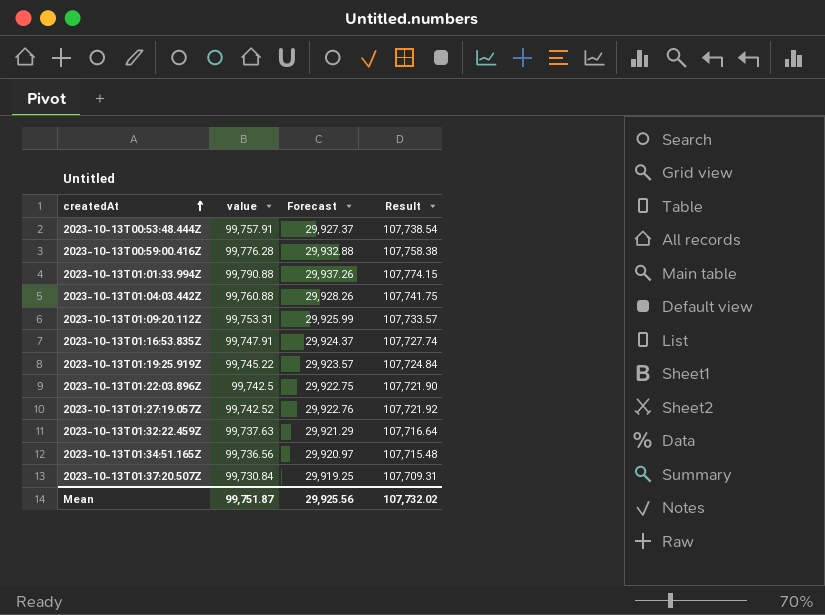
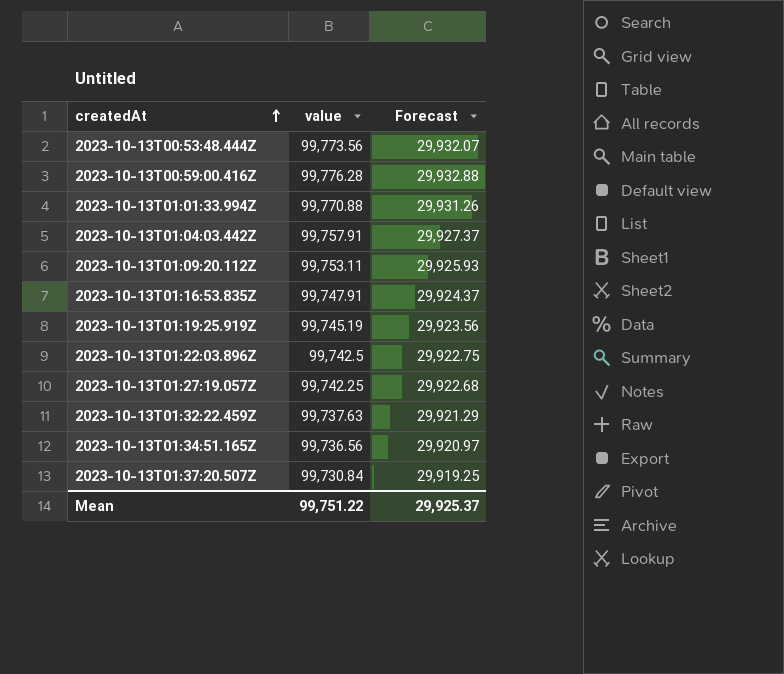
column Result | formula: [value] * 1.08 -> none
2023-10-13T00:53:48.444Z | value: 99,757.91 -> 99,773.56
2023-10-13T00:53:48.444Z | Forecast: 29,927.37 -> 29,932.07
2023-10-13T01:01:33.994Z | value: 99,790.88 -> 99,770.88
2023-10-13T01:01:33.994Z | Forecast: 29,937.26 -> 29,931.26
2023-10-13T01:04:03.442Z | value: 99,760.88 -> 99,757.91
2023-10-13T01:04:03.442Z | Forecast: 29,928.26 -> 29,927.37
2023-10-13T01:09:20.112Z | value: 99,753.31 -> 99,753.11
2023-10-13T01:09:20.112Z | Forecast: 29,925.99 -> 29,925.93
2023-10-13T01:19:25.919Z | value: 99,745.22 -> 99,745.19
2023-10-13T01:19:25.919Z | Forecast: 29,923.57 -> 29,923.56
2023-10-13T01:27:19.057Z | value: 99,742.52 -> 99,742.25
2023-10-13T01:27:19.057Z | Forecast: 29,922.76 -> 29,922.68
Mean | value: 99,751.87 -> 99,751.22
Mean | Forecast: 29,925.56 -> 29,925.37

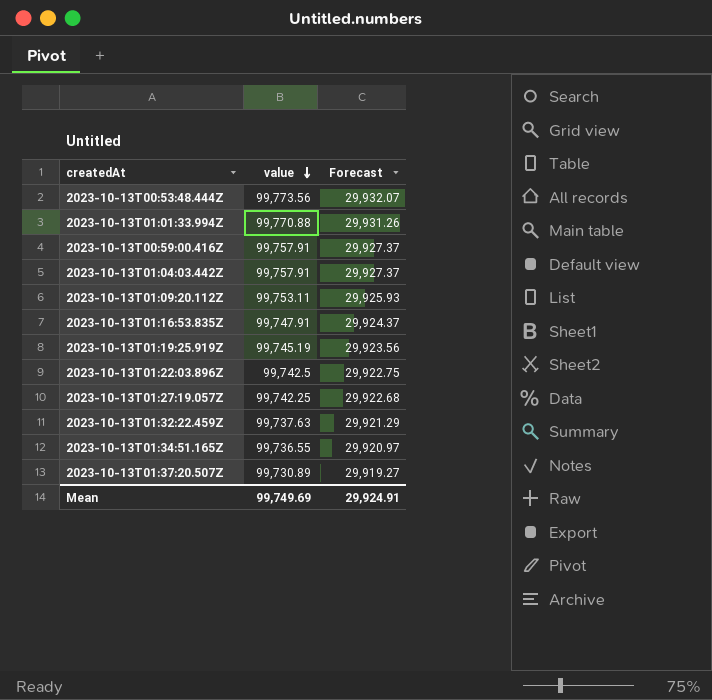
row order: createdAt ascending -> value descending
2023-10-13T00:59:00.416Z | value: 99,776.28 -> 99,757.91
2023-10-13T00:59:00.416Z | Forecast: 29,932.88 -> 29,927.37
2023-10-13T01:34:51.165Z | value: 99,736.56 -> 99,736.55
2023-10-13T01:37:20.507Z | value: 99,730.84 -> 99,730.89
2023-10-13T01:37:20.507Z | Forecast: 29,919.25 -> 29,919.27
Mean | value: 99,751.22 -> 99,749.69
Mean | Forecast: 29,925.37 -> 29,924.91

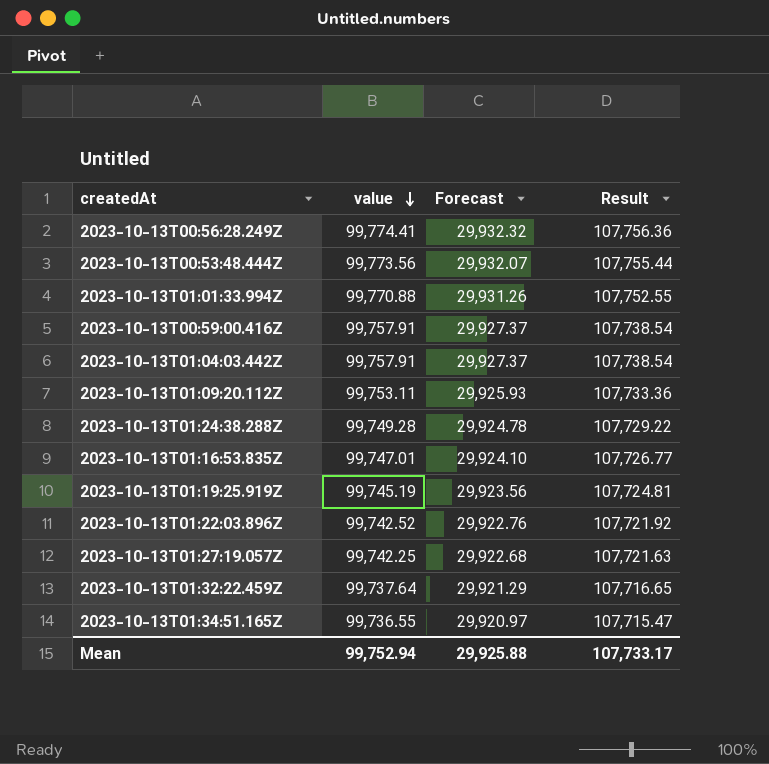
column Result | formula: none -> [value] * 1.08
row 2023-10-13T01:37:20.507Z: 99,730.89 | 29,919.27 -> none
row 2023-10-13T00:56:28.249Z: none -> 99,774.41 | 29,932.32 | 107,756.36
row 2023-10-13T01:24:38.288Z: none -> 99,749.28 | 29,924.78 | 107,729.22
2023-10-13T01:16:53.835Z | value: 99,747.91 -> 99,747.01
2023-10-13T01:16:53.835Z | Forecast: 29,924.37 -> 29,924.10
2023-10-13T01:22:03.896Z | value: 99,742.5 -> 99,742.52
2023-10-13T01:22:03.896Z | Forecast: 29,922.75 -> 29,922.76
2023-10-13T01:32:22.459Z | value: 99,737.63 -> 99,737.64
Mean | value: 99,749.69 -> 99,752.94
Mean | Forecast: 29,924.91 -> 29,925.88

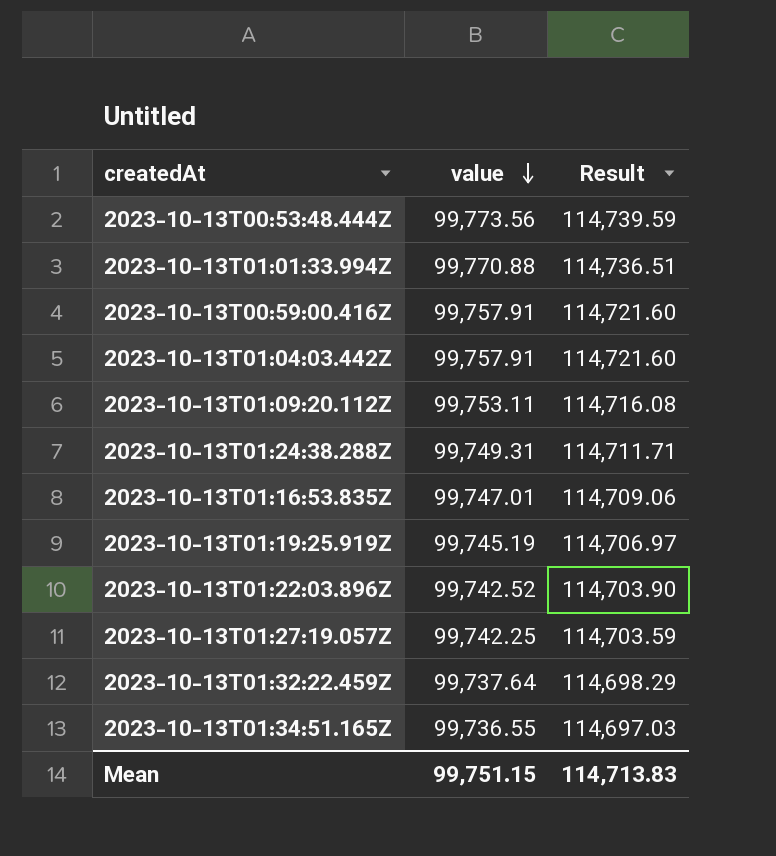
column Forecast | formula: [value] * 0.3 -> none
column Result | formula: [value] * 1.08 -> [value] * 1.15
row 2023-10-13T00:56:28.249Z: 99,774.41 | 29,932.32 | 107,756.36 -> none
2023-10-13T01:24:38.288Z | value: 99,749.28 -> 99,749.31
Mean | value: 99,752.94 -> 99,751.15
Mean | Result: 107,733.17 -> 114,713.83

